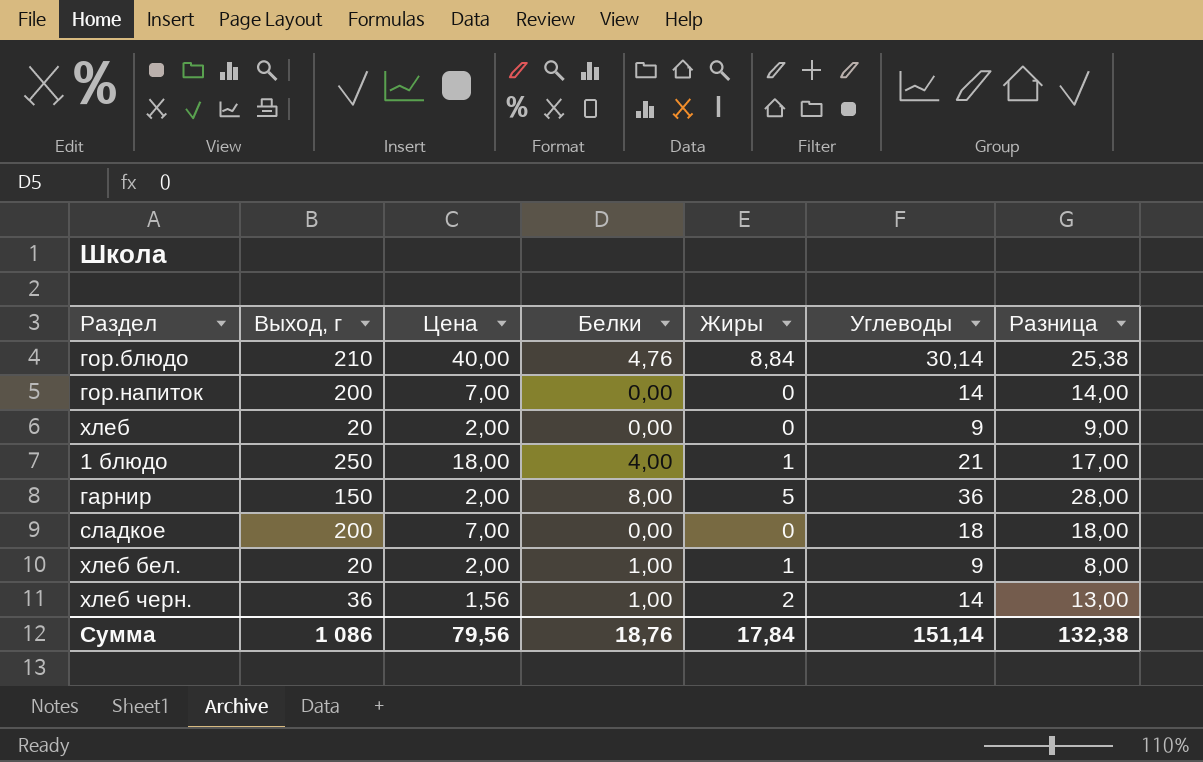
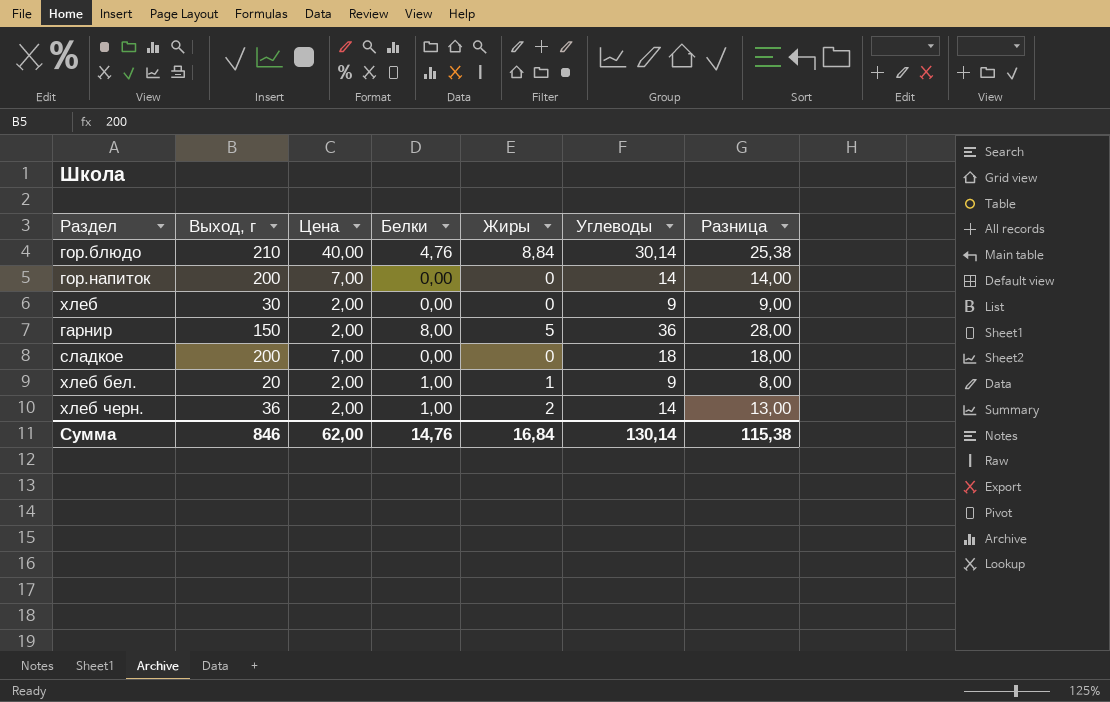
row 1 блюдо: 250 | 18,00 | 4,00 | 1 | 21 | 17,00 -> none
хлеб | Выход, г: 20 -> 30
хлеб черн. | Цена: 1,56 -> 2,00
Сумма | Выход, г: 1 086 -> 846
Сумма | Цена: 79,56 -> 62,00
Сумма | Белки: 18,76 -> 14,76
Сумма | Жиры: 17,84 -> 16,84
Сумма | Углеводы: 151,14 -> 130,14
Сумма | Разница: 132,38 -> 115,38

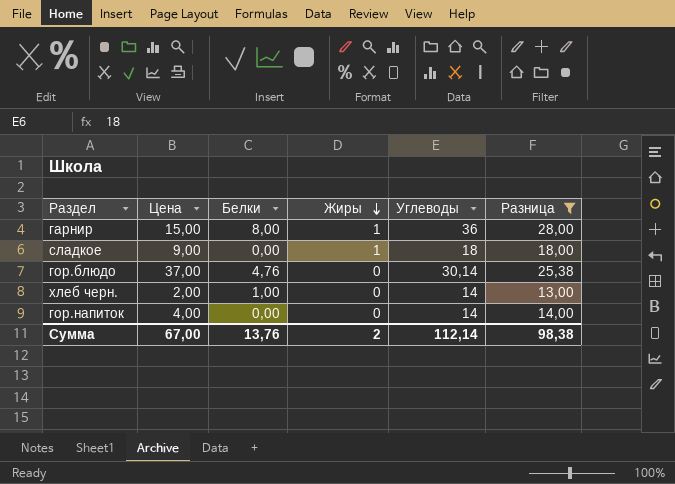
filter: none -> Разница >= 13,00
row order: none -> Жиры descending
column Выход, г | position: 2 -> none
гарнир | Цена: 2,00 -> 15,00
гарнир | Жиры: 5 -> 1
сладкое | Цена: 7,00 -> 9,00
сладкое | Жиры: 0 -> 1
гор.блюдо | Цена: 40,00 -> 37,00
гор.блюдо | Жиры: 8,84 -> 0
хлеб черн. | Жиры: 2 -> 0
гор.напиток | Цена: 7,00 -> 4,00
Сумма | Цена: 62,00 -> 67,00
Сумма | Белки: 14,76 -> 13,76
Сумма | Жиры: 16,84 -> 2
Сумма | Углеводы: 130,14 -> 112,14
Сумма | Разница: 115,38 -> 98,38

